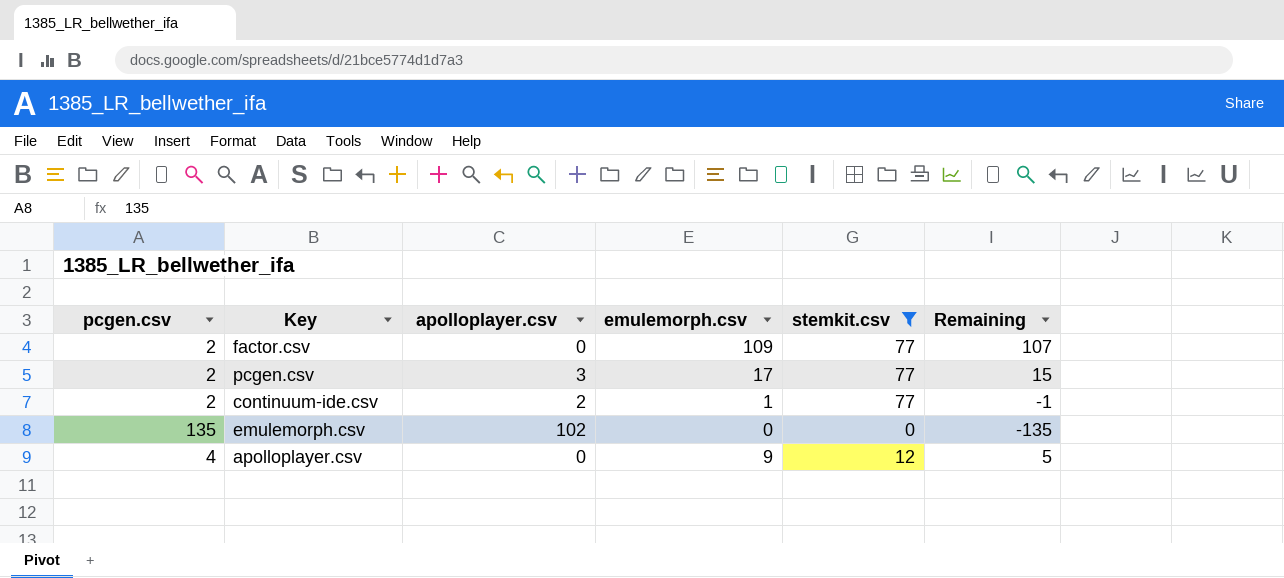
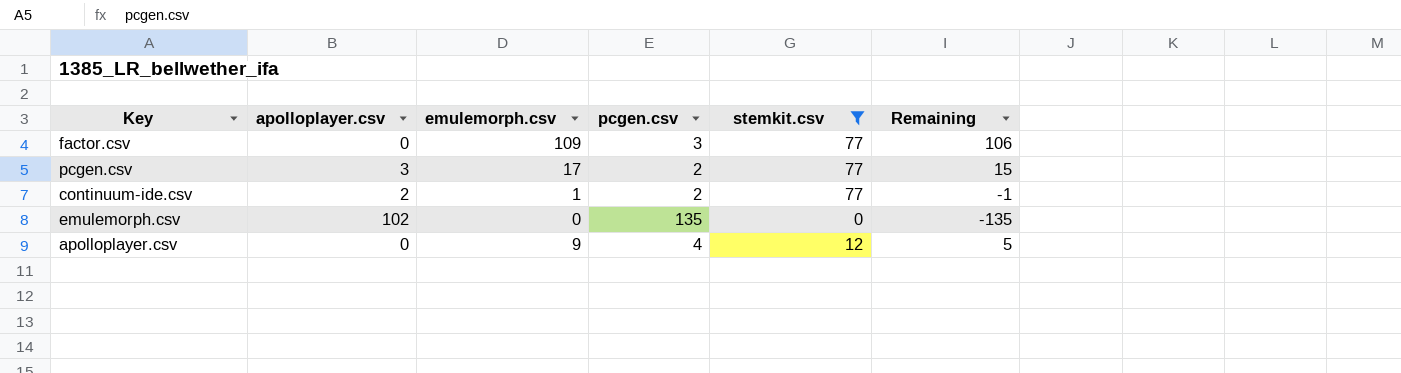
column pcgen.csv | position: 1 -> 4
factor.csv | pcgen.csv: 2 -> 3
factor.csv | Remaining: 107 -> 106

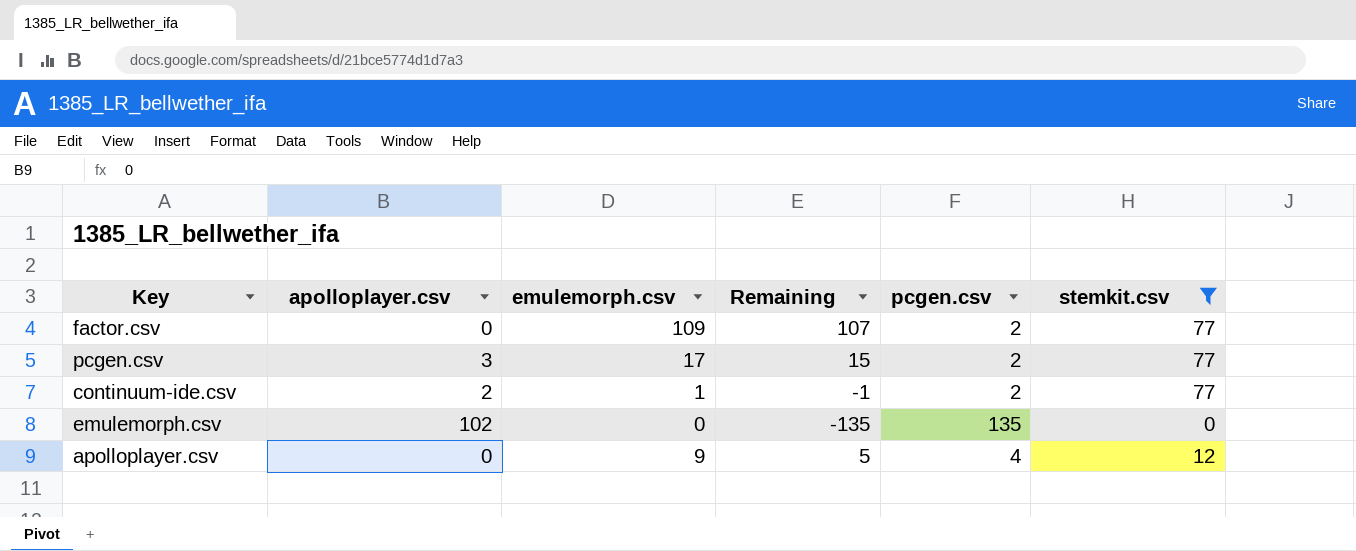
column Remaining | position: 6 -> 4
factor.csv | Remaining: 106 -> 107
factor.csv | pcgen.csv: 3 -> 2

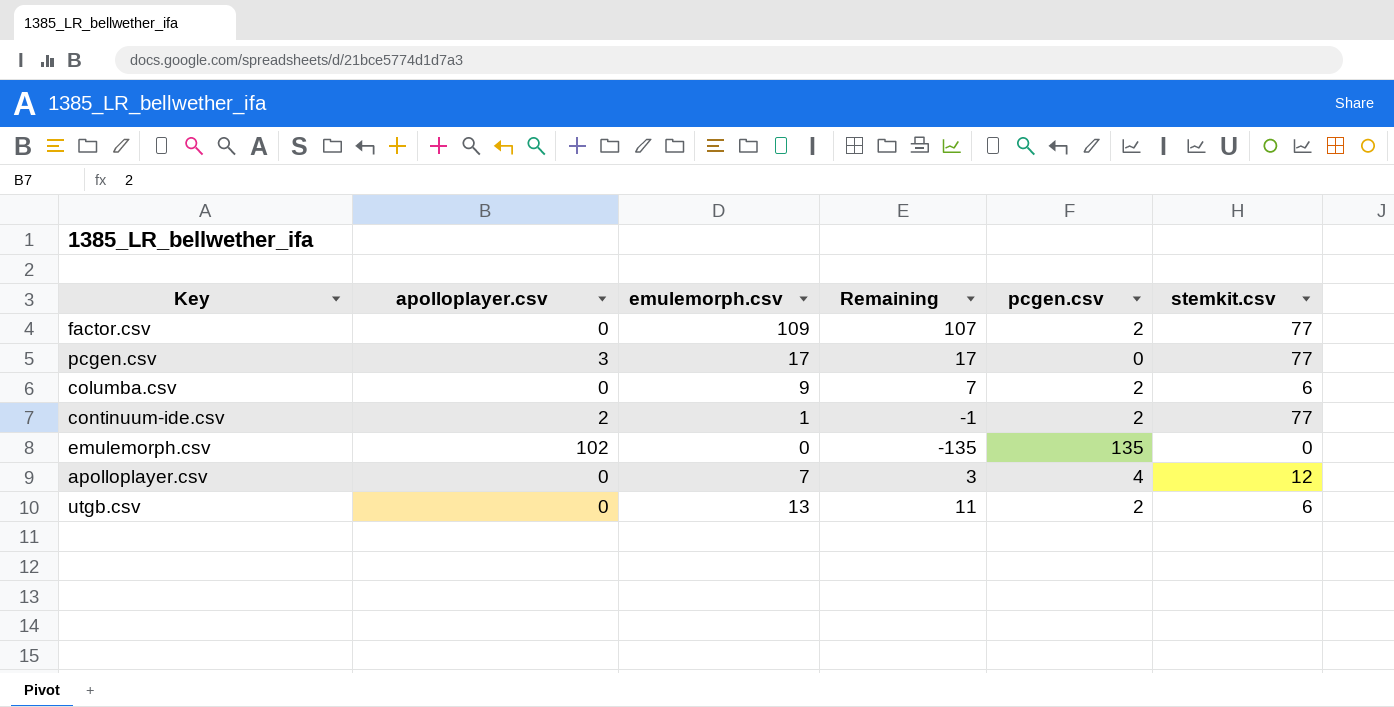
filter: stemkit.csv != 6 -> none
pcgen.csv | Remaining: 15 -> 17
pcgen.csv | pcgen.csv: 2 -> 0
apolloplayer.csv | emulemorph.csv: 9 -> 7
apolloplayer.csv | Remaining: 5 -> 3

